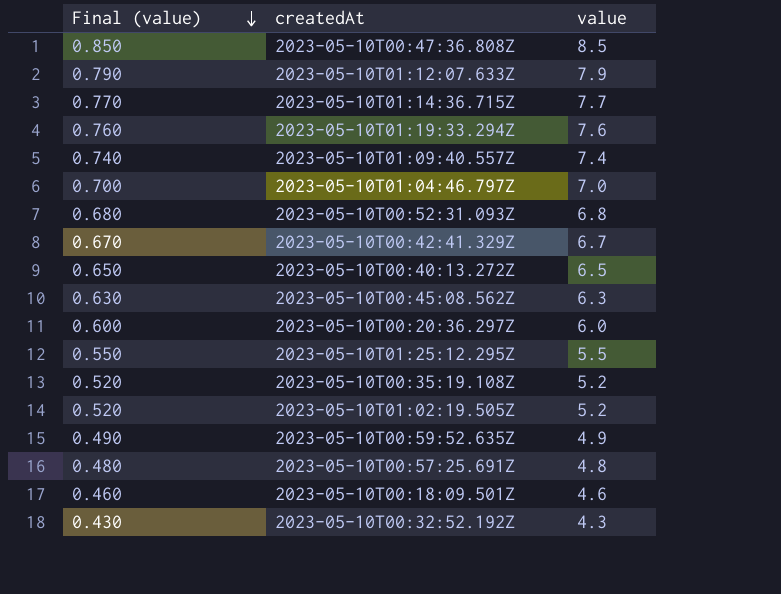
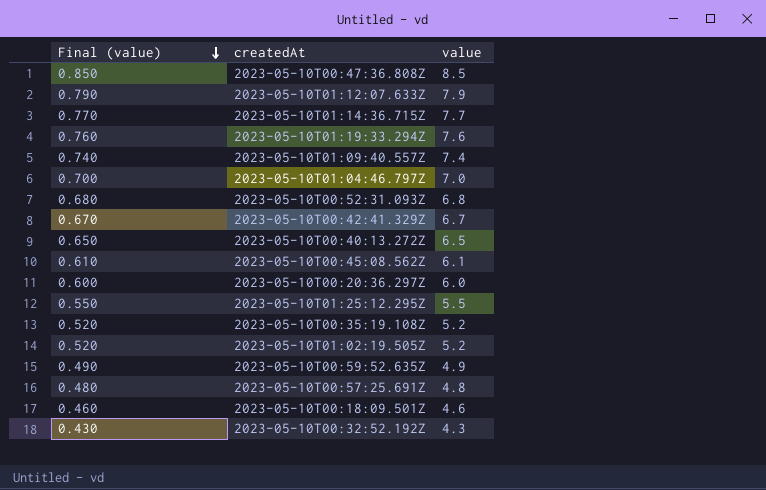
2023-05-10T00:45:08.562Z | Final (value): 0.630 -> 0.610
2023-05-10T00:45:08.562Z | value: 6.3 -> 6.1

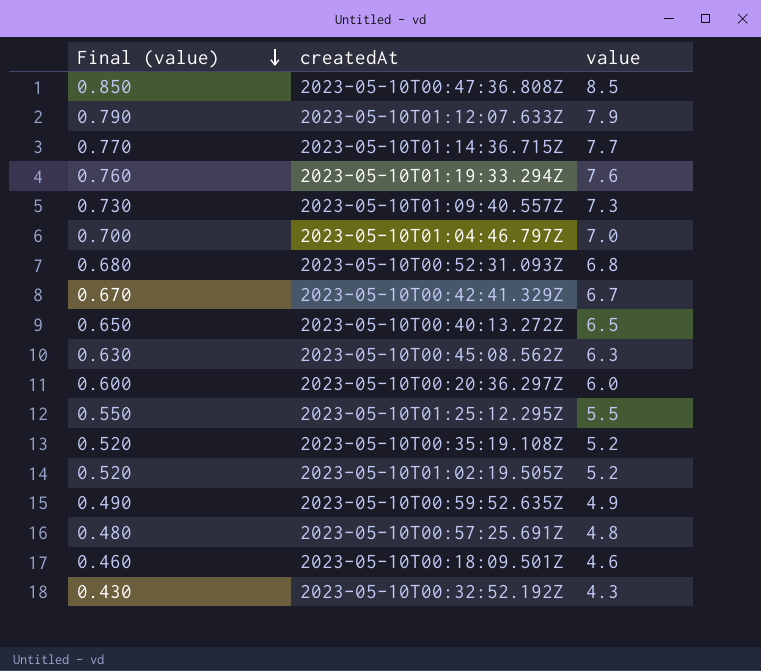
2023-05-10T01:09:40.557Z | Final (value): 0.740 -> 0.730
2023-05-10T01:09:40.557Z | value: 7.4 -> 7.3
2023-05-10T00:45:08.562Z | Final (value): 0.610 -> 0.630
2023-05-10T00:45:08.562Z | value: 6.1 -> 6.3

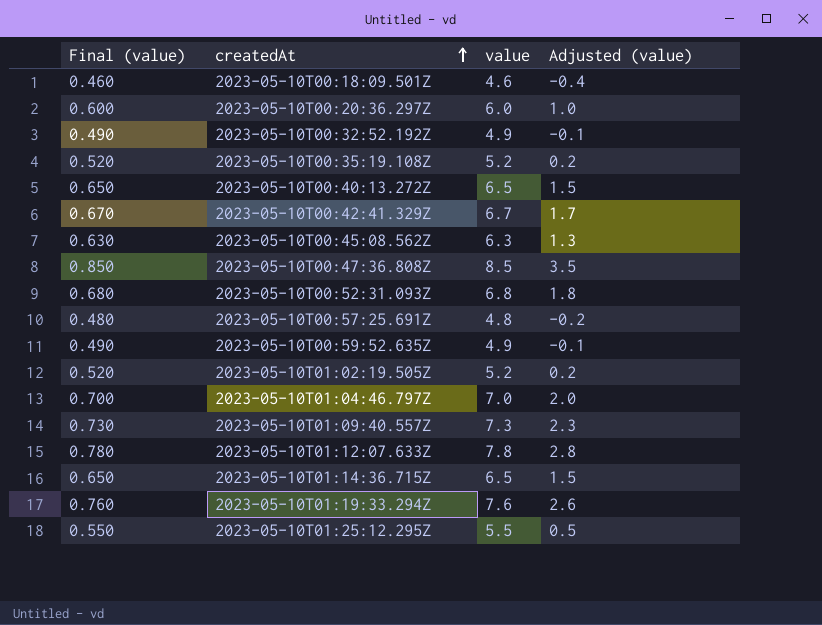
row order: Final (value) descending -> createdAt ascending
column Adjusted (value) | formula: none -> [value] - 5
2023-05-10T00:32:52.192Z | Final (value): 0.430 -> 0.490
2023-05-10T00:32:52.192Z | value: 4.3 -> 4.9
2023-05-10T01:12:07.633Z | Final (value): 0.790 -> 0.780
2023-05-10T01:12:07.633Z | value: 7.9 -> 7.8
2023-05-10T01:14:36.715Z | Final (value): 0.770 -> 0.650
2023-05-10T01:14:36.715Z | value: 7.7 -> 6.5

